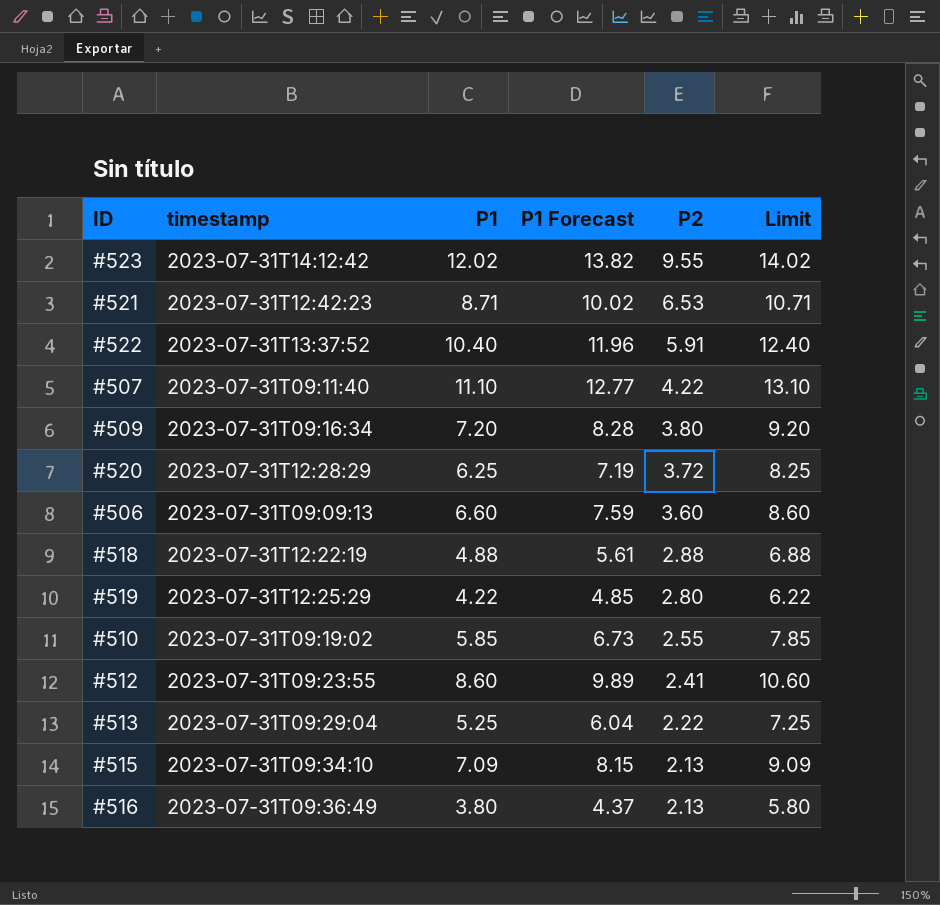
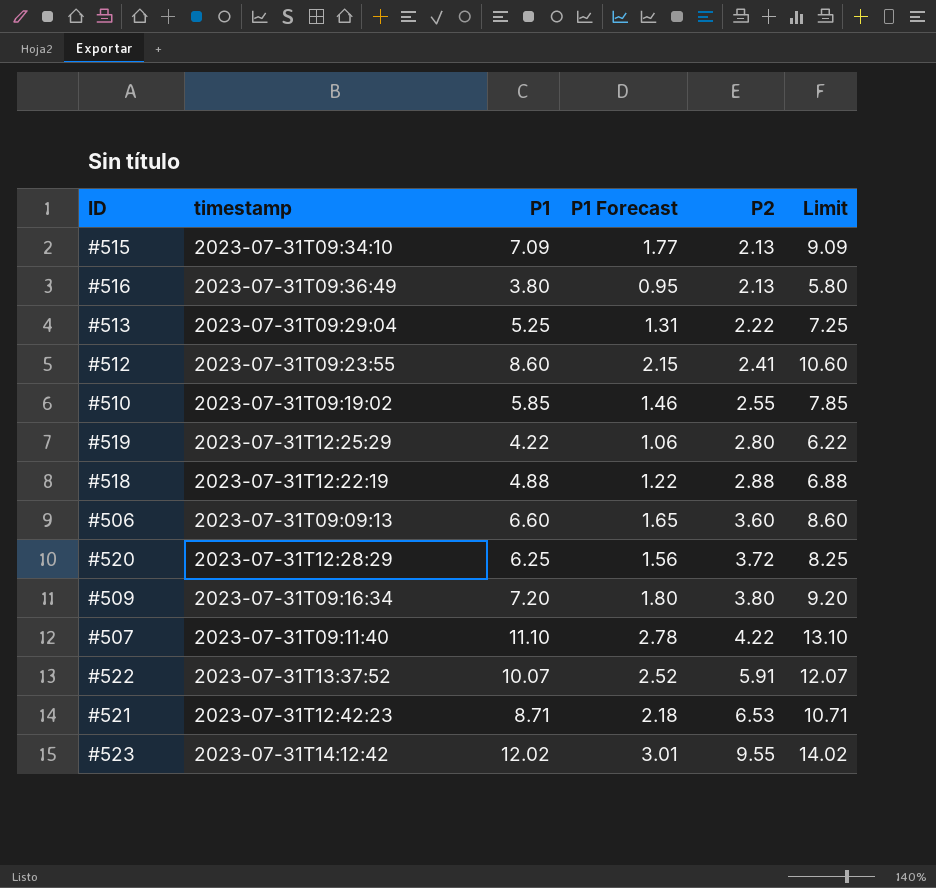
row order: P2 descending -> P2 ascending
column P1 Forecast | formula: [P1] * 1.15 -> [P1] * 0.25
#522 | P1: 10.40 -> 10.07
#522 | Limit: 12.40 -> 12.07

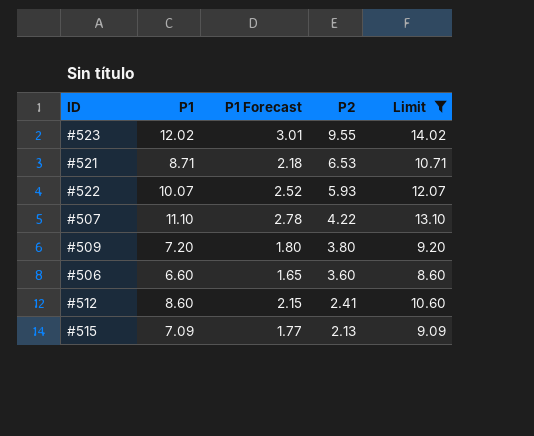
filter: none -> Limit >= 8.60
row order: P2 ascending -> P2 descending
column timestamp | position: 2 -> none
#522 | P2: 5.91 -> 5.93

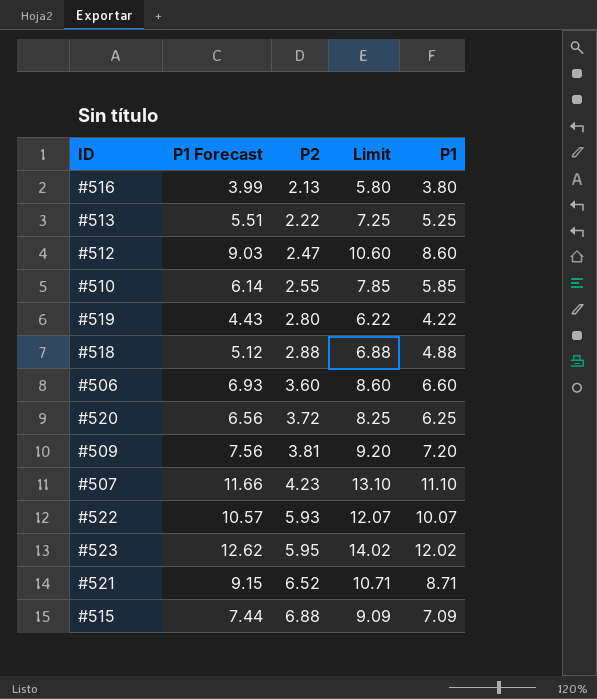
filter: Limit >= 8.60 -> none
row order: P2 descending -> P2 ascending
column P1 Forecast | formula: [P1] * 0.25 -> [P1] * 1.05
column P1 | position: 2 -> 5
#512 | P2: 2.41 -> 2.47
#509 | P2: 3.80 -> 3.81
#507 | P2: 4.22 -> 4.23
#523 | P2: 9.55 -> 5.95
#521 | P2: 6.53 -> 6.52
#515 | P2: 2.13 -> 6.88

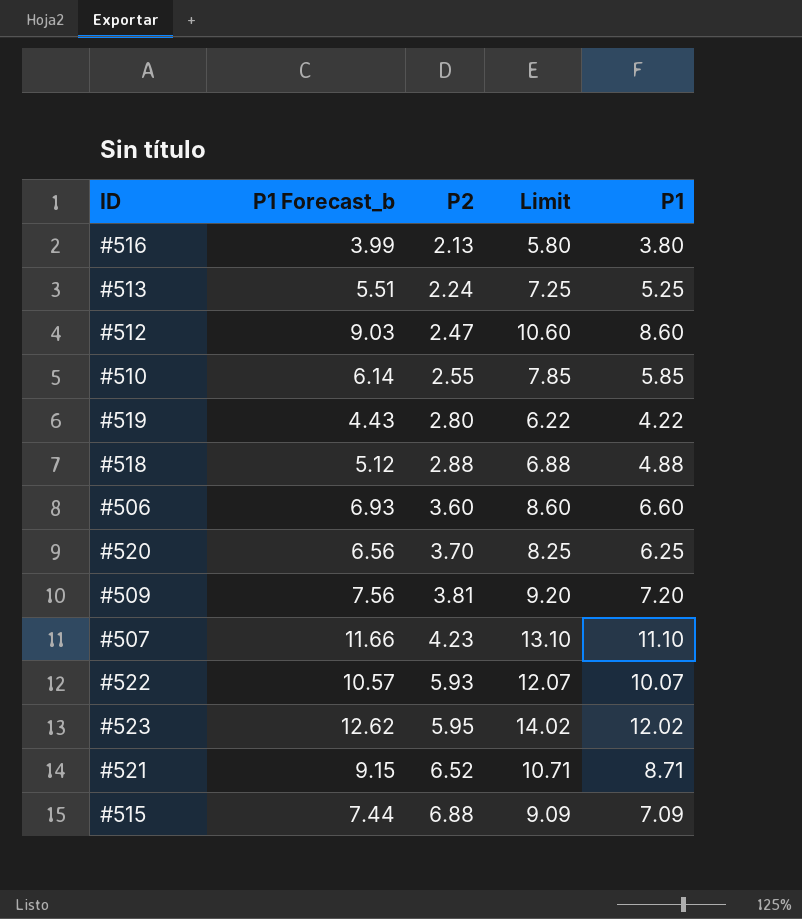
column name: P1 Forecast -> P1 Forecast_b
#513 | P2: 2.22 -> 2.24
#520 | P2: 3.72 -> 3.70

